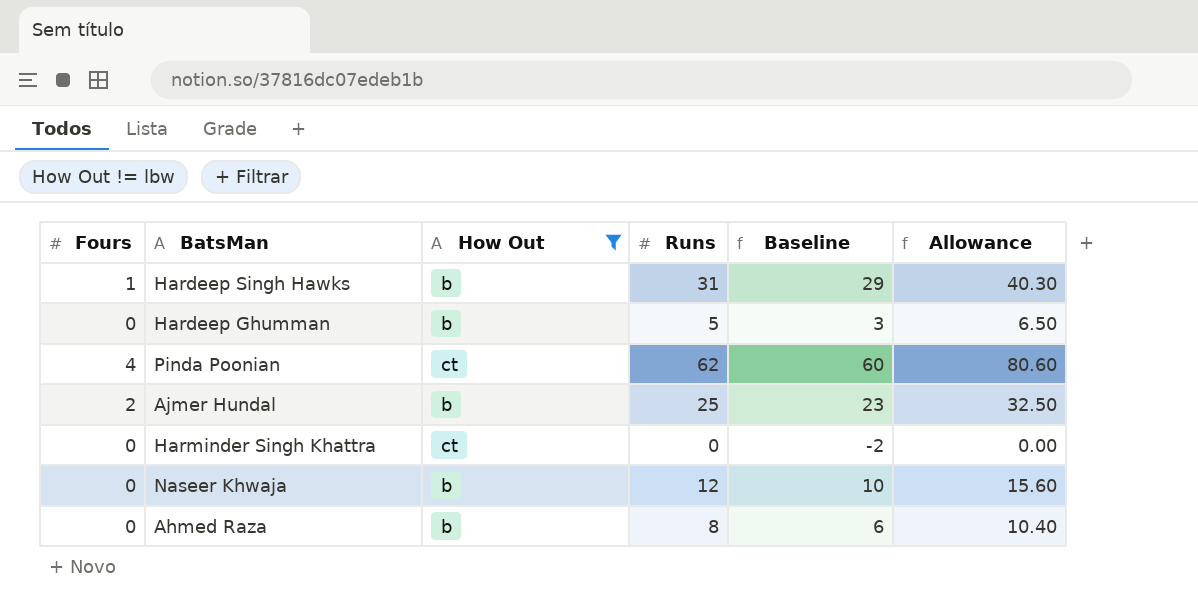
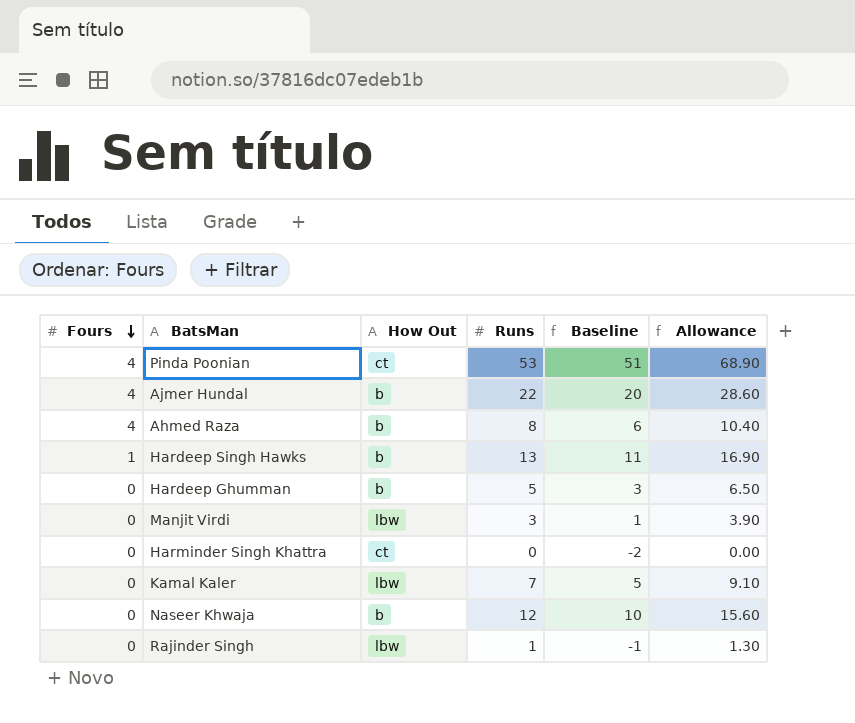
filter: How Out != lbw -> none
row order: none -> Fours descending
Pinda Poonian | Runs: 62 -> 53
Pinda Poonian | Baseline: 60 -> 51
Pinda Poonian | Allowance: 80.60 -> 68.90
Ajmer Hundal | Fours: 2 -> 4
Ajmer Hundal | Runs: 25 -> 22
Ajmer Hundal | Baseline: 23 -> 20
Ajmer Hundal | Allowance: 32.50 -> 28.60
Ahmed Raza | Fours: 0 -> 4
Hardeep Singh Hawks | Runs: 31 -> 13
Hardeep Singh Hawks | Baseline: 29 -> 11
Hardeep Singh Hawks | Allowance: 40.30 -> 16.90

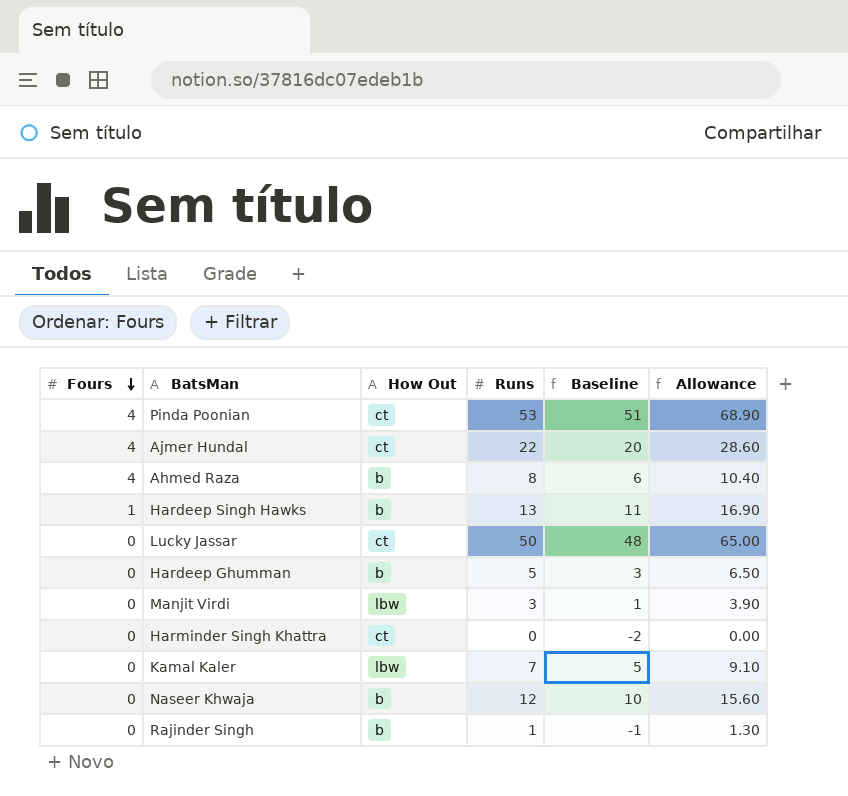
Ajmer Hundal | How Out: b -> ct
row Lucky Jassar: none -> 0 | ct | 50 | 48 | 65.00
Rajinder Singh | How Out: lbw -> b

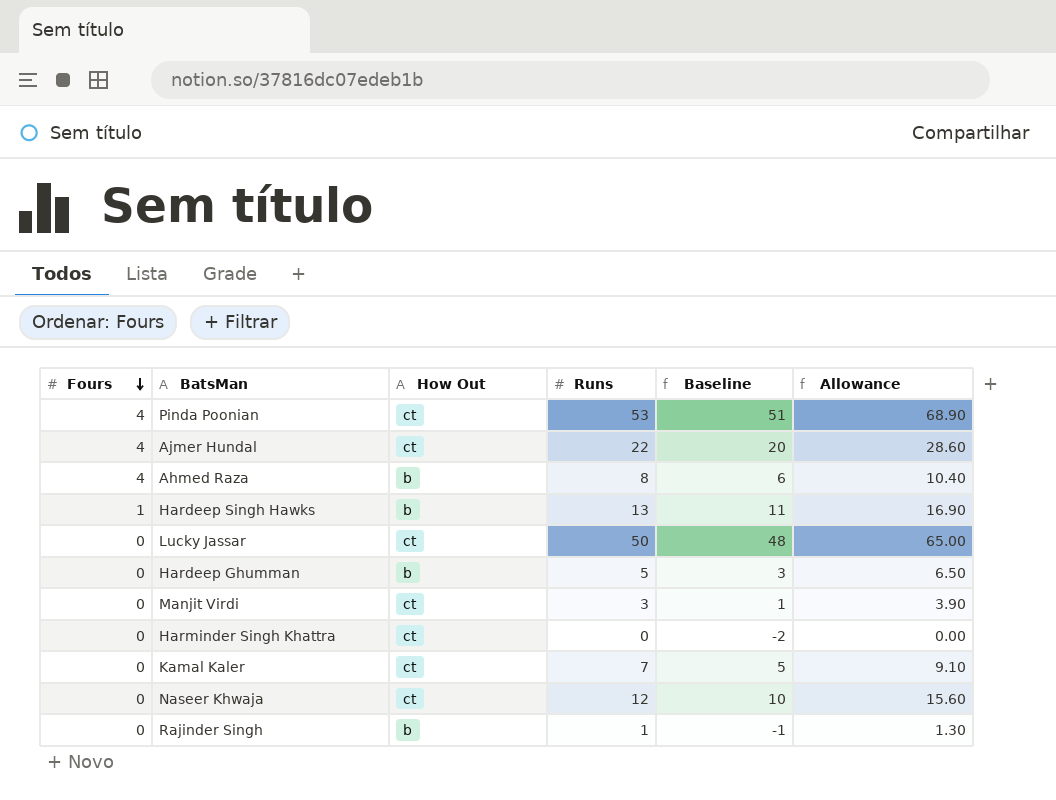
Manjit Virdi | How Out: lbw -> ct
Kamal Kaler | How Out: lbw -> ct
Naseer Khwaja | How Out: b -> ct

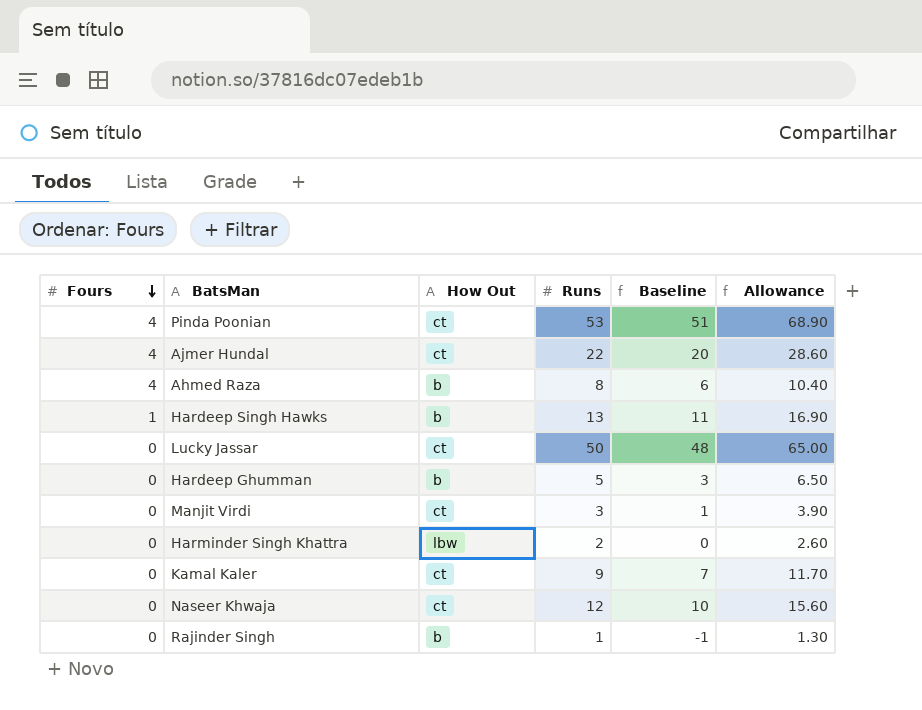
Harminder Singh Khattra | How Out: ct -> lbw
Harminder Singh Khattra | Runs: 0 -> 2
Harminder Singh Khattra | Baseline: -2 -> 0
Harminder Singh Khattra | Allowance: 0.00 -> 2.60
Kamal Kaler | Runs: 7 -> 9
Kamal Kaler | Baseline: 5 -> 7
Kamal Kaler | Allowance: 9.10 -> 11.70

